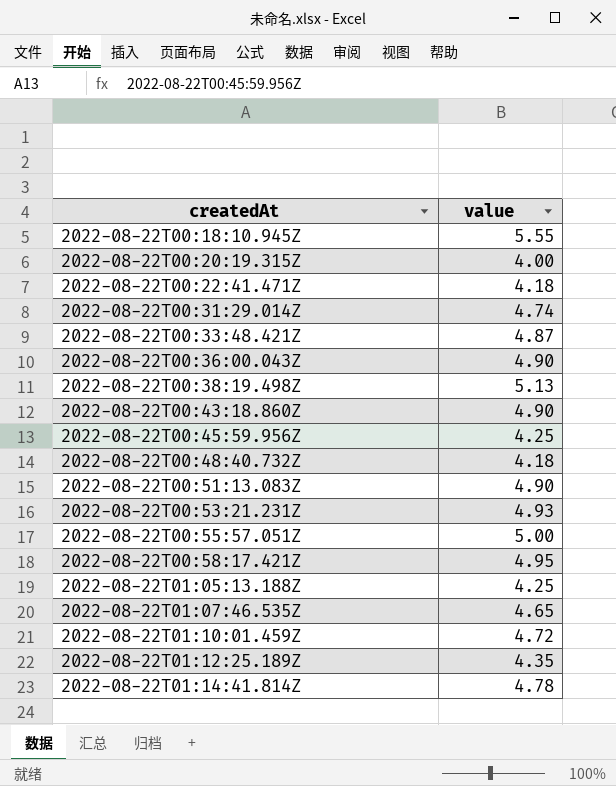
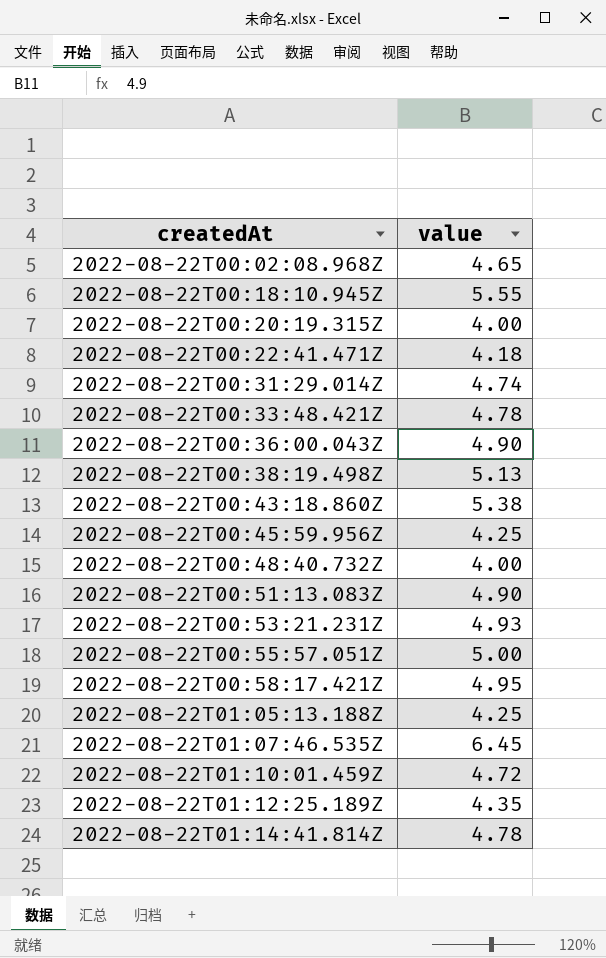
row 2022-08-22T00:02:08.968Z: none -> 4.65
2022-08-22T00:33:48.421Z | value: 4.87 -> 4.78
2022-08-22T00:43:18.860Z | value: 4.90 -> 5.38
2022-08-22T00:48:40.732Z | value: 4.18 -> 4.00
2022-08-22T01:07:46.535Z | value: 4.65 -> 6.45

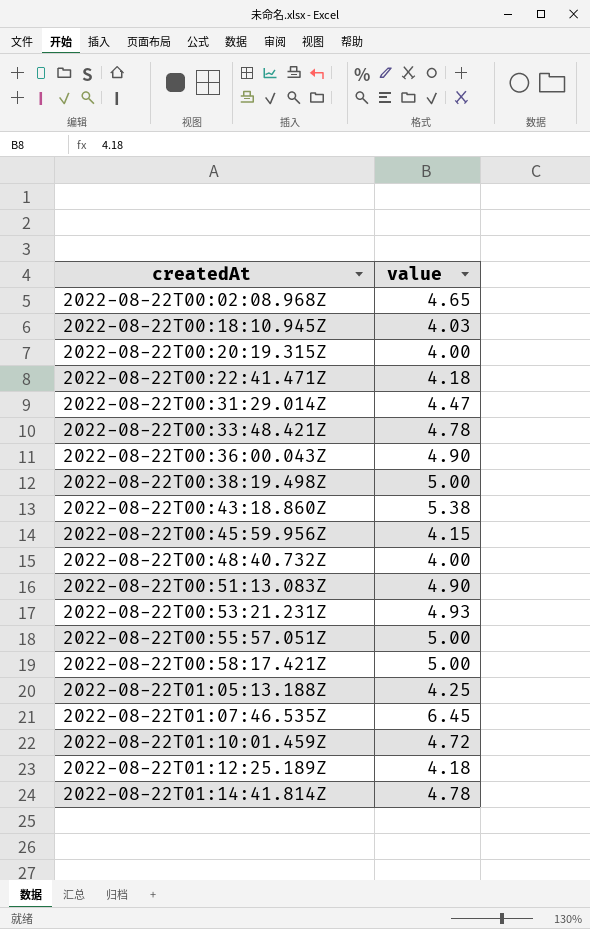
2022-08-22T00:18:10.945Z | value: 5.55 -> 4.03
2022-08-22T00:31:29.014Z | value: 4.74 -> 4.47
2022-08-22T00:38:19.498Z | value: 5.13 -> 5.00
2022-08-22T00:45:59.956Z | value: 4.25 -> 4.15
2022-08-22T00:58:17.421Z | value: 4.95 -> 5.00
2022-08-22T01:12:25.189Z | value: 4.35 -> 4.18

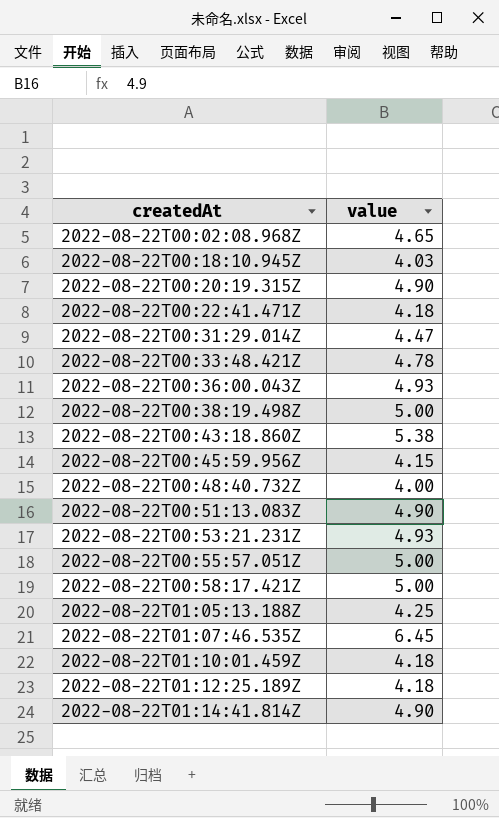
2022-08-22T00:20:19.315Z | value: 4.00 -> 4.90
2022-08-22T00:36:00.043Z | value: 4.90 -> 4.93
2022-08-22T01:10:01.459Z | value: 4.72 -> 4.18
2022-08-22T01:14:41.814Z | value: 4.78 -> 4.90

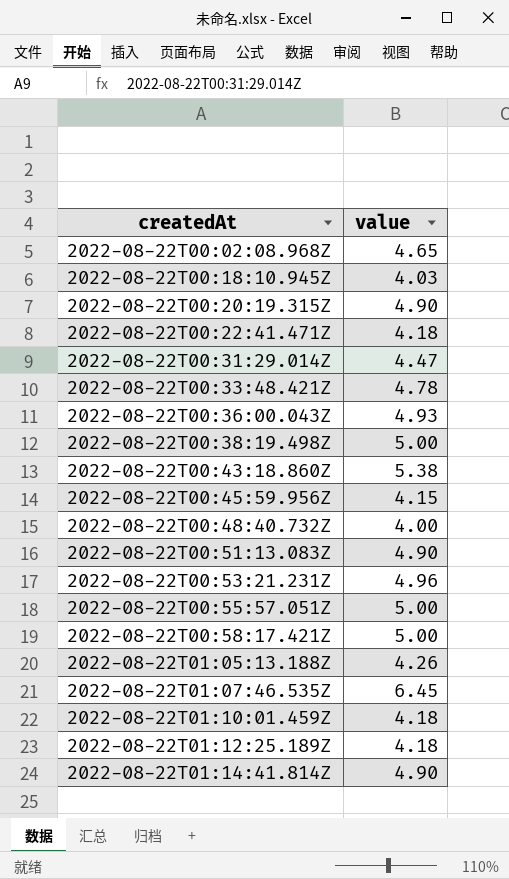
2022-08-22T00:53:21.231Z | value: 4.93 -> 4.96
2022-08-22T01:05:13.188Z | value: 4.25 -> 4.26

